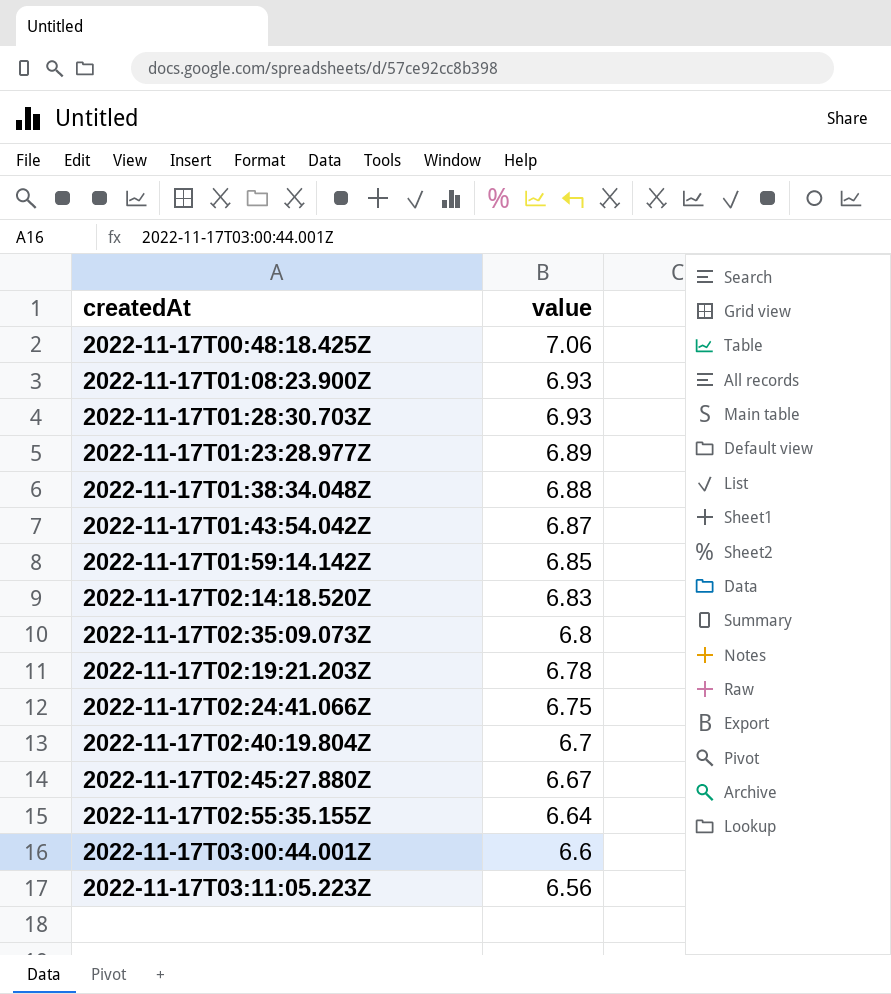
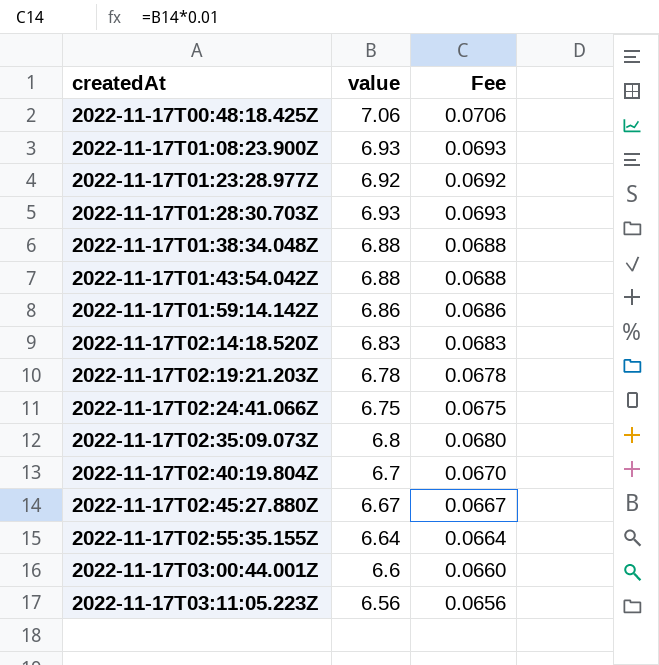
row order: value descending -> createdAt ascending
column Fee | formula: none -> [value] * 0.01
2022-11-17T01:23:28.977Z | value: 6.89 -> 6.92
2022-11-17T01:43:54.042Z | value: 6.87 -> 6.88
2022-11-17T01:59:14.142Z | value: 6.85 -> 6.86

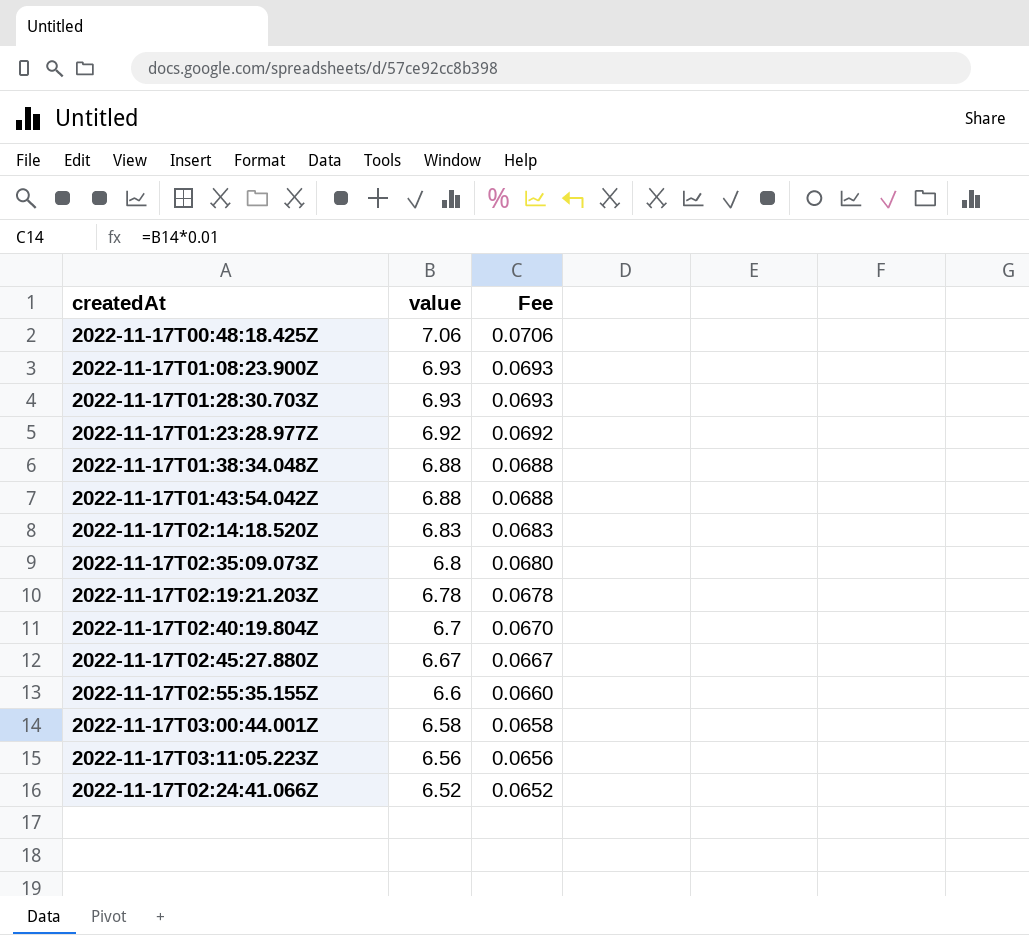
row order: createdAt ascending -> value descending
row 2022-11-17T01:59:14.142Z: 6.86 | 0.0686 -> none
2022-11-17T02:55:35.155Z | value: 6.64 -> 6.6
2022-11-17T02:55:35.155Z | Fee: 0.0664 -> 0.0660
2022-11-17T03:00:44.001Z | value: 6.6 -> 6.58
2022-11-17T03:00:44.001Z | Fee: 0.0660 -> 0.0658
2022-11-17T02:24:41.066Z | value: 6.75 -> 6.52
2022-11-17T02:24:41.066Z | Fee: 0.0675 -> 0.0652

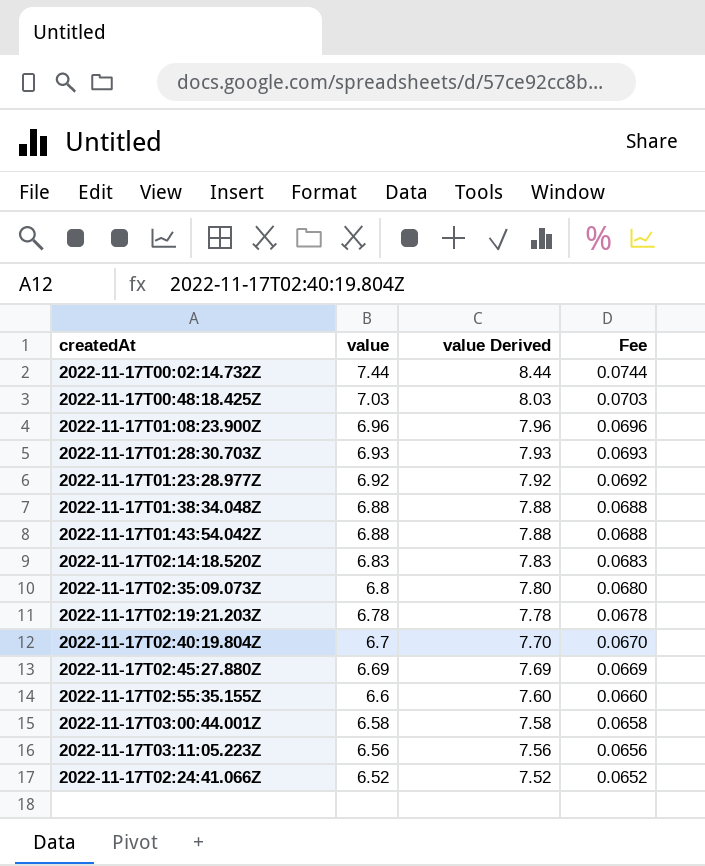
column value Derived | formula: none -> [value] + 1
row 2022-11-17T00:02:14.732Z: none -> 7.44 | 8.44 | 0.0744
2022-11-17T00:48:18.425Z | value: 7.06 -> 7.03
2022-11-17T00:48:18.425Z | Fee: 0.0706 -> 0.0703
2022-11-17T01:08:23.900Z | value: 6.93 -> 6.96
2022-11-17T01:08:23.900Z | Fee: 0.0693 -> 0.0696
2022-11-17T02:45:27.880Z | value: 6.67 -> 6.69
2022-11-17T02:45:27.880Z | Fee: 0.0667 -> 0.0669

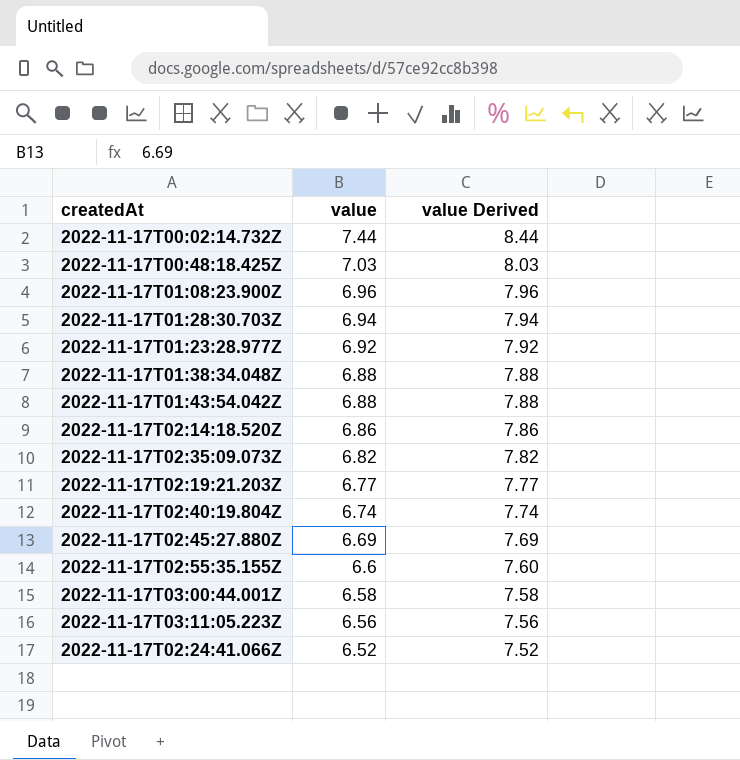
column Fee | formula: [value] * 0.01 -> none
2022-11-17T01:28:30.703Z | value: 6.93 -> 6.94
2022-11-17T01:28:30.703Z | value Derived: 7.93 -> 7.94
2022-11-17T02:14:18.520Z | value: 6.83 -> 6.86
2022-11-17T02:14:18.520Z | value Derived: 7.83 -> 7.86
2022-11-17T02:35:09.073Z | value: 6.8 -> 6.82
2022-11-17T02:35:09.073Z | value Derived: 7.80 -> 7.82
2022-11-17T02:19:21.203Z | value: 6.78 -> 6.77
2022-11-17T02:19:21.203Z | value Derived: 7.78 -> 7.77
2022-11-17T02:40:19.804Z | value: 6.7 -> 6.74
2022-11-17T02:40:19.804Z | value Derived: 7.70 -> 7.74

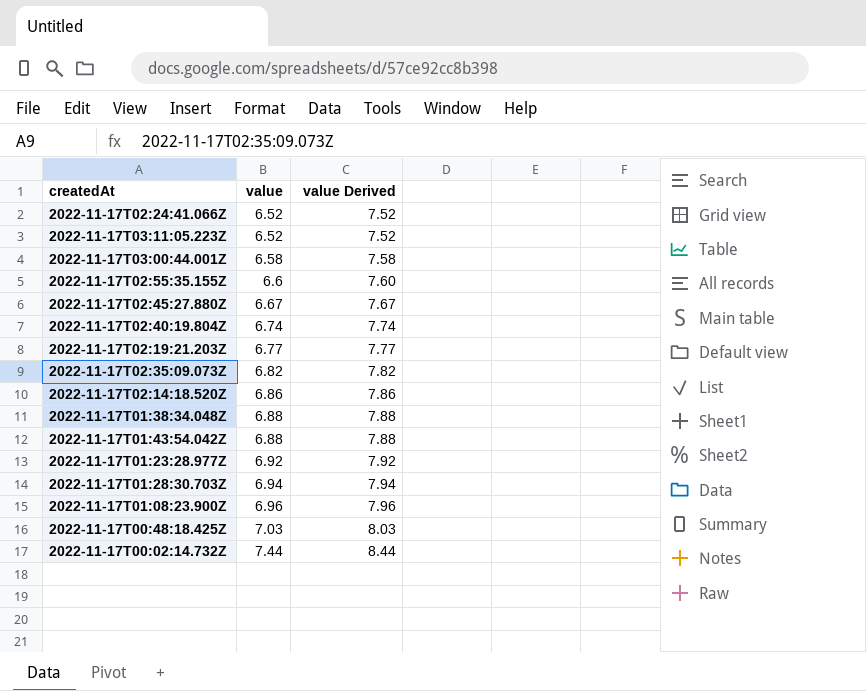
row order: value descending -> value ascending
2022-11-17T03:11:05.223Z | value: 6.56 -> 6.52
2022-11-17T03:11:05.223Z | value Derived: 7.56 -> 7.52
2022-11-17T02:45:27.880Z | value: 6.69 -> 6.67
2022-11-17T02:45:27.880Z | value Derived: 7.69 -> 7.67

